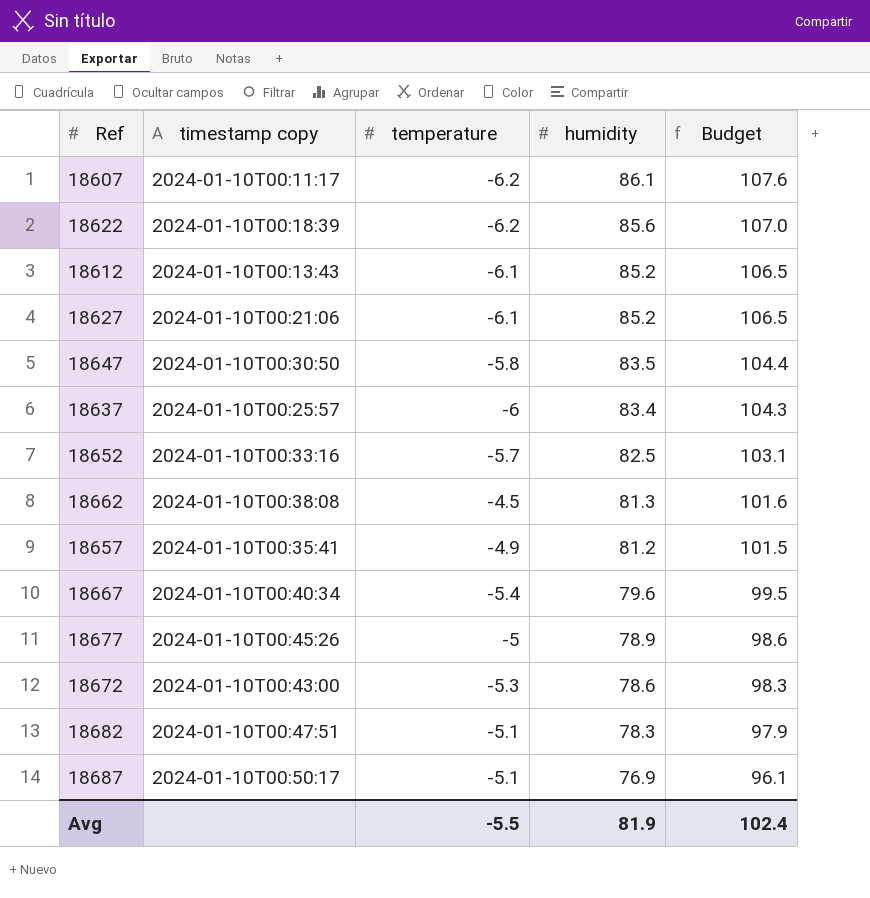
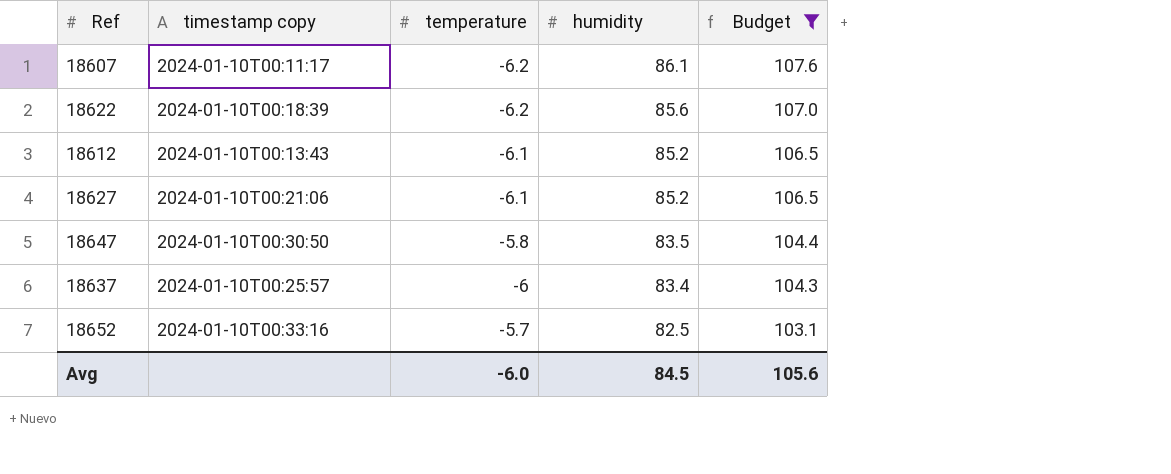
filter: none -> Budget >= 103.1
Avg | temperature: -5.5 -> -6.0
Avg | humidity: 81.9 -> 84.5
Avg | Budget: 102.4 -> 105.6

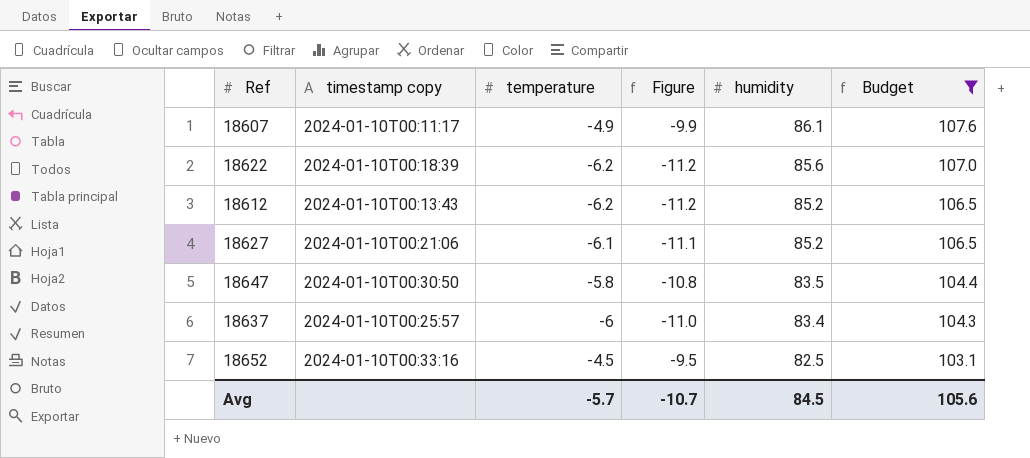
column Figure | formula: none -> [temperature] - 5
18607 | temperature: -6.2 -> -4.9
18612 | temperature: -6.1 -> -6.2
18652 | temperature: -5.7 -> -4.5
Avg | temperature: -6.0 -> -5.7

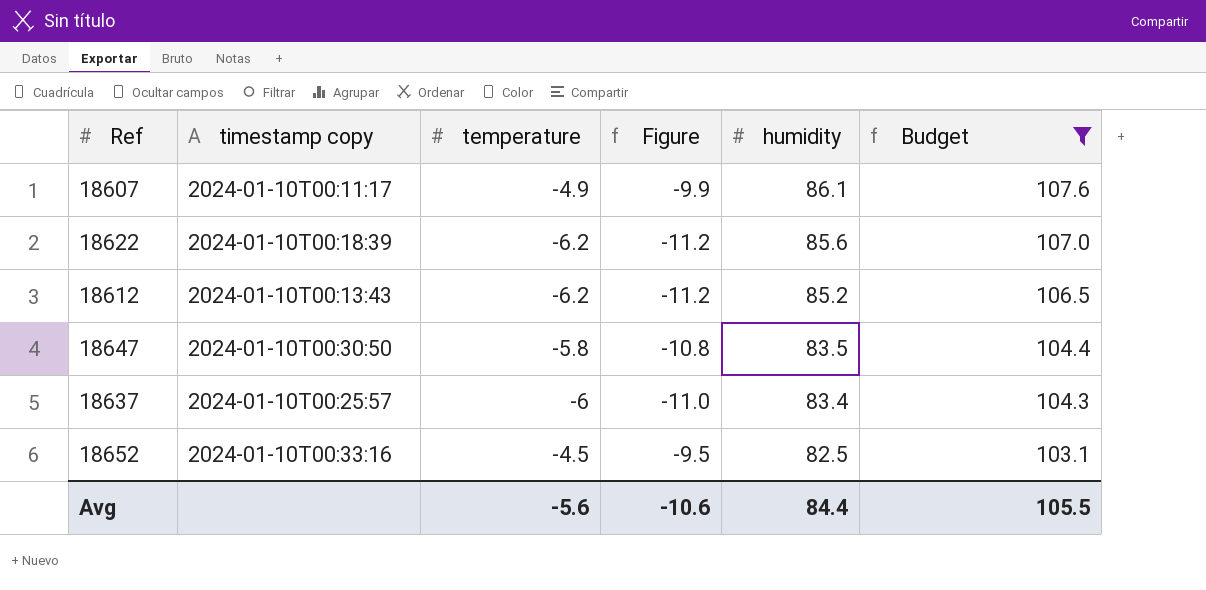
row 18627: 2024-01-10T00:21:06 | -6.1 | -11.1 | 85.2 | 106.5 -> none
Avg | temperature: -5.7 -> -5.6
Avg | Figure: -10.7 -> -10.6
Avg | humidity: 84.5 -> 84.4
Avg | Budget: 105.6 -> 105.5

